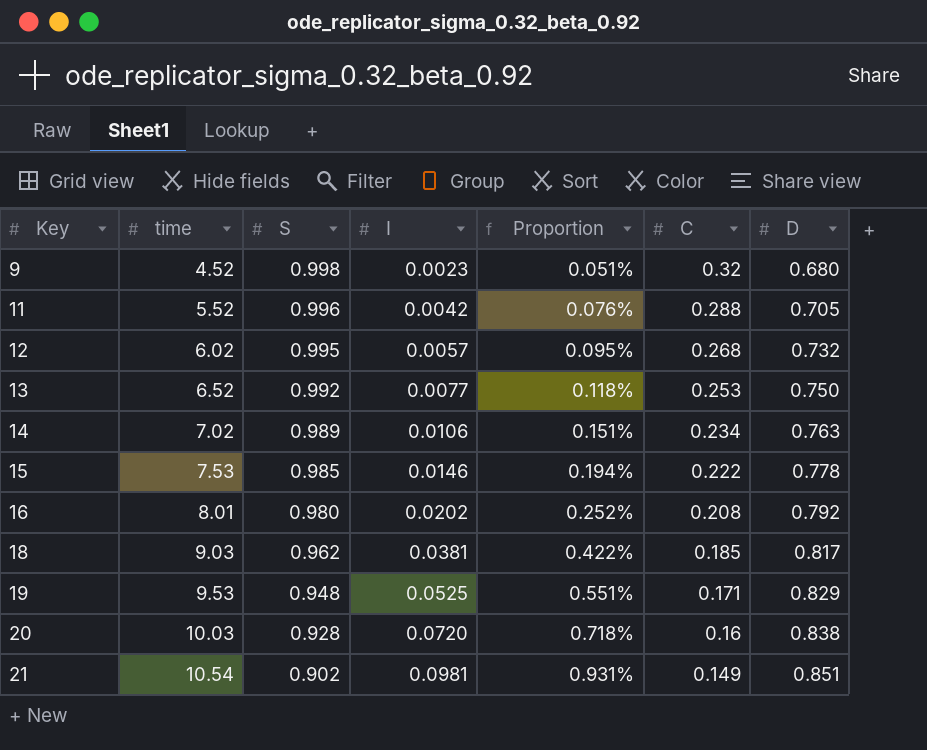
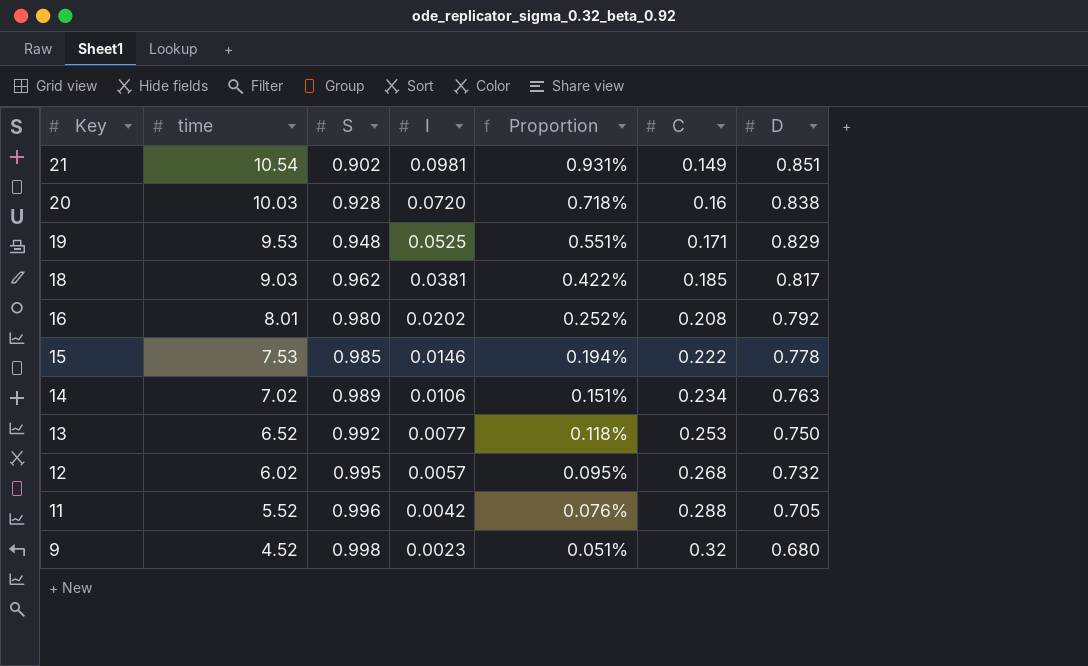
row order: Key ascending -> Key descending

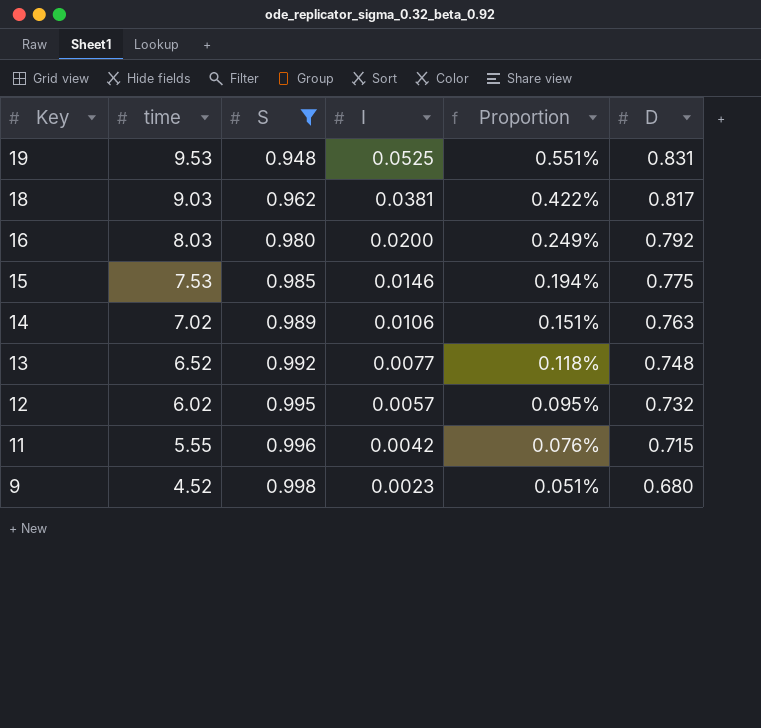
filter: none -> S >= 0.948
column C | position: 6 -> none
19 | D: 0.829 -> 0.831
16 | time: 8.01 -> 8.03
16 | I: 0.0202 -> 0.0200
16 | Proportion: 0.252% -> 0.249%
15 | D: 0.778 -> 0.775
13 | D: 0.750 -> 0.748
11 | time: 5.52 -> 5.55
11 | D: 0.705 -> 0.715

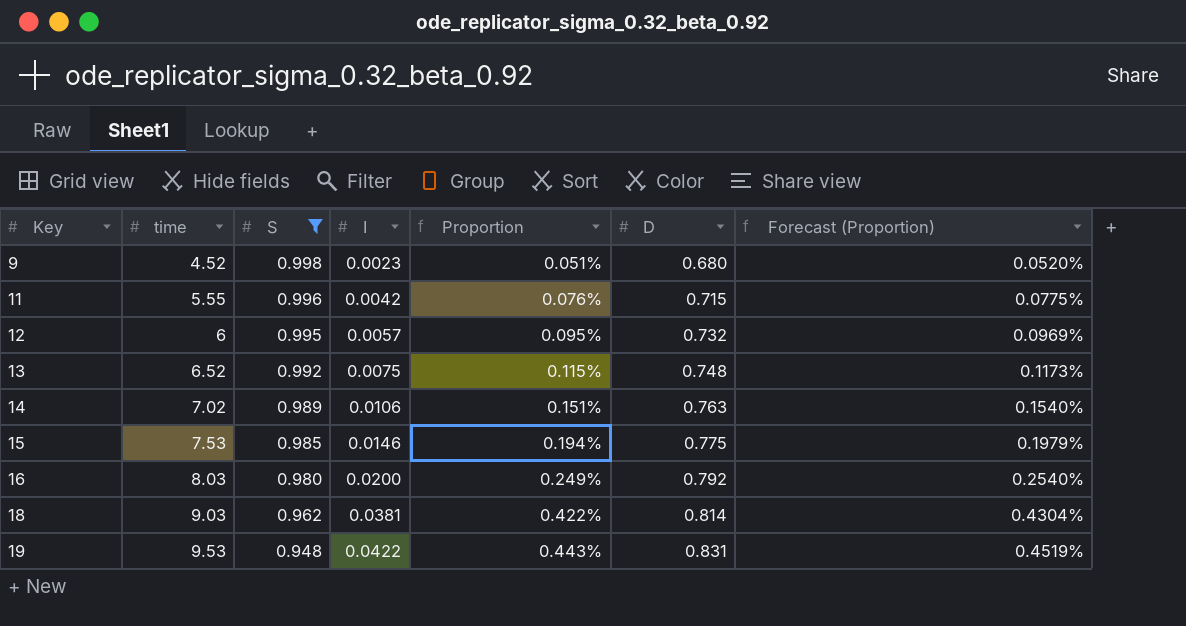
row order: Key descending -> Key ascending
column Forecast (Proportion) | formula: none -> [Proportion] * 1.02
12 | time: 6.02 -> 6
13 | I: 0.0077 -> 0.0075
13 | Proportion: 0.118% -> 0.115%
18 | D: 0.817 -> 0.814
19 | I: 0.0525 -> 0.0422
19 | Proportion: 0.551% -> 0.443%

